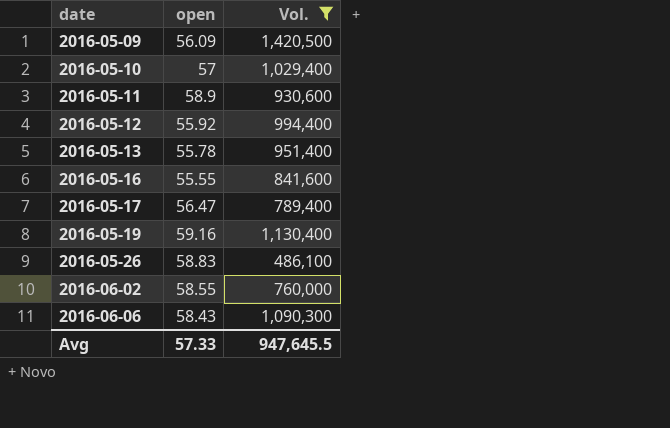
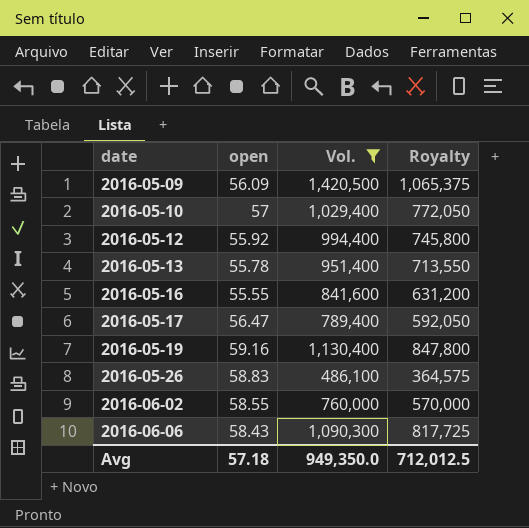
column Royalty | formula: none -> [Vol.] * 0.75
row 2016-05-11: 58.9 | 930,600 -> none
Avg | open: 57.33 -> 57.18
Avg | Vol.: 947,645.5 -> 949,350.0

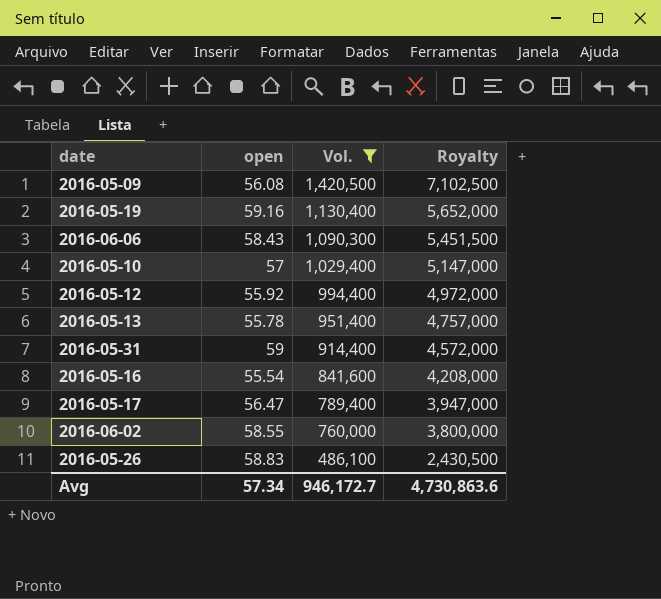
row order: date ascending -> Vol. descending
column Royalty | formula: [Vol.] * 0.75 -> [Vol.] * 5
2016-05-09 | open: 56.09 -> 56.08
row 2016-05-31: none -> 59 | 914,400 | 4,572,000
2016-05-16 | open: 55.55 -> 55.54
Avg | open: 57.18 -> 57.34
Avg | Vol.: 949,350.0 -> 946,172.7
Avg | Royalty: 712,012.5 -> 4,730,863.6

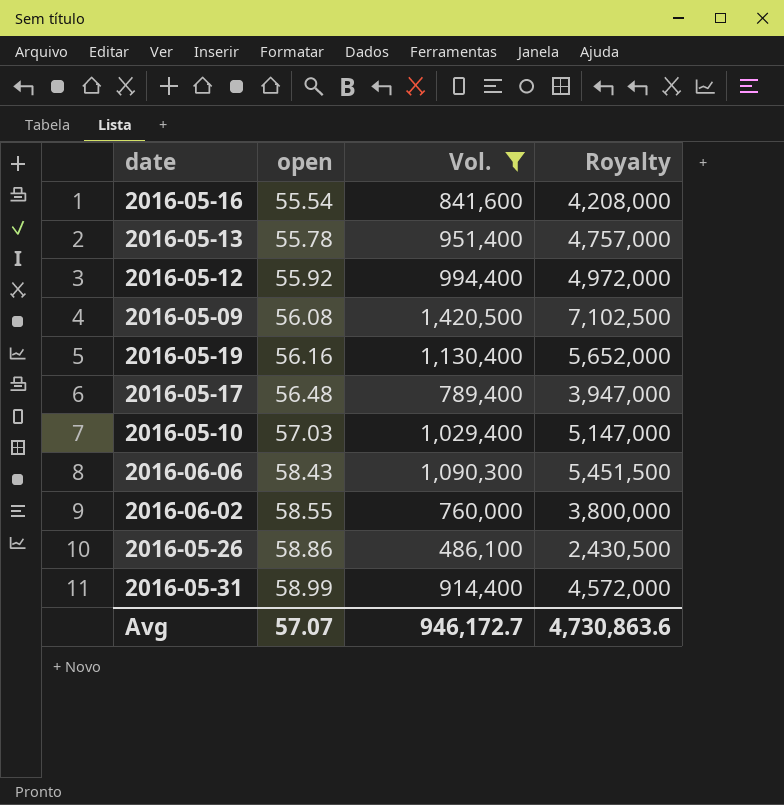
row order: Vol. descending -> open ascending
2016-05-19 | open: 59.16 -> 56.16
2016-05-17 | open: 56.47 -> 56.48
2016-05-10 | open: 57 -> 57.03
2016-05-26 | open: 58.83 -> 58.86
2016-05-31 | open: 59 -> 58.99
Avg | open: 57.34 -> 57.07

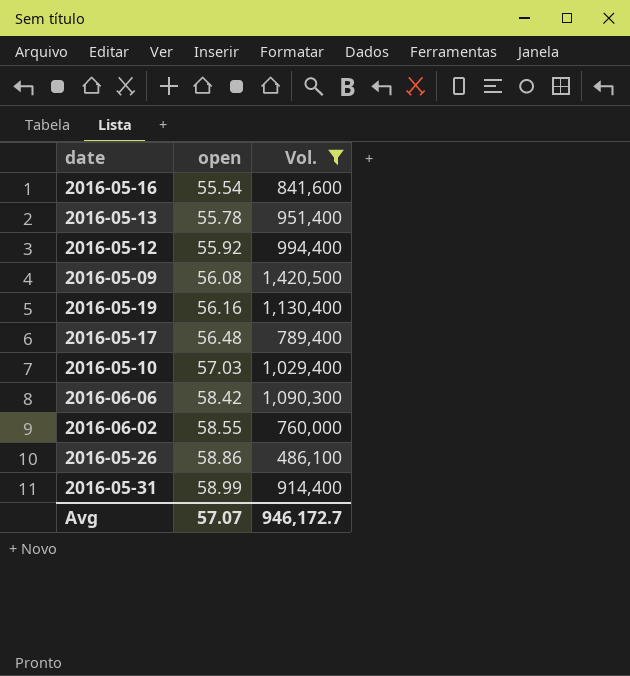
column Royalty | formula: [Vol.] * 5 -> none
2016-06-06 | open: 58.43 -> 58.42

